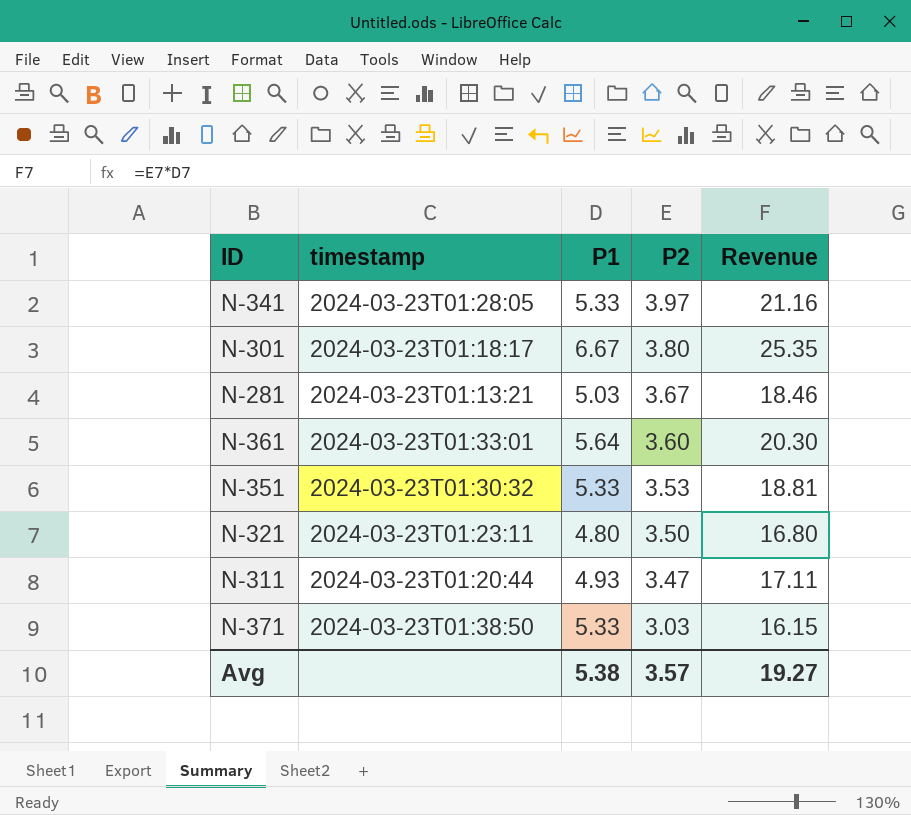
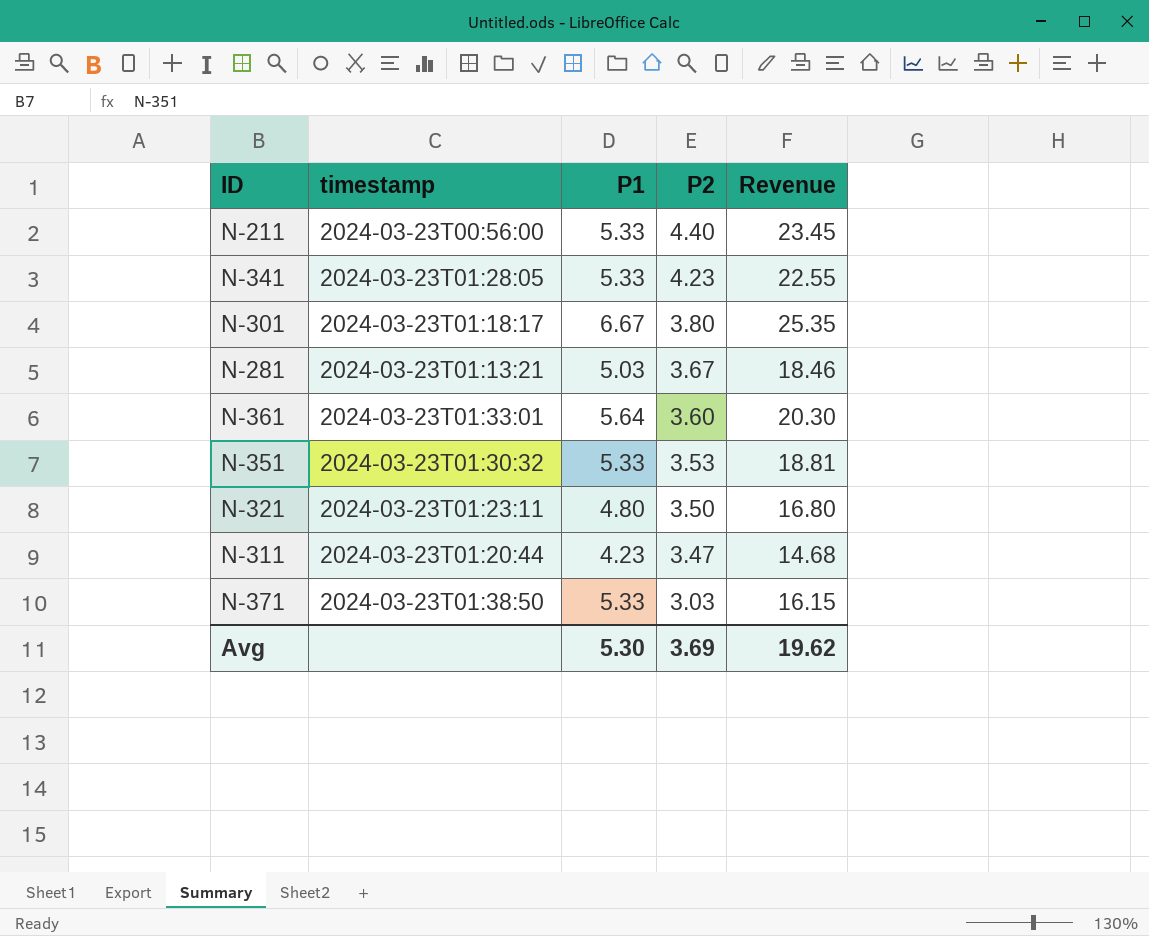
row N-211: none -> 2024-03-23T00:56:00 | 5.33 | 4.40 | 23.45
N-341 | P2: 3.97 -> 4.23
N-341 | Revenue: 21.16 -> 22.55
N-311 | P1: 4.93 -> 4.23
N-311 | Revenue: 17.11 -> 14.68
Avg | P1: 5.38 -> 5.30
Avg | P2: 3.57 -> 3.69
Avg | Revenue: 19.27 -> 19.62

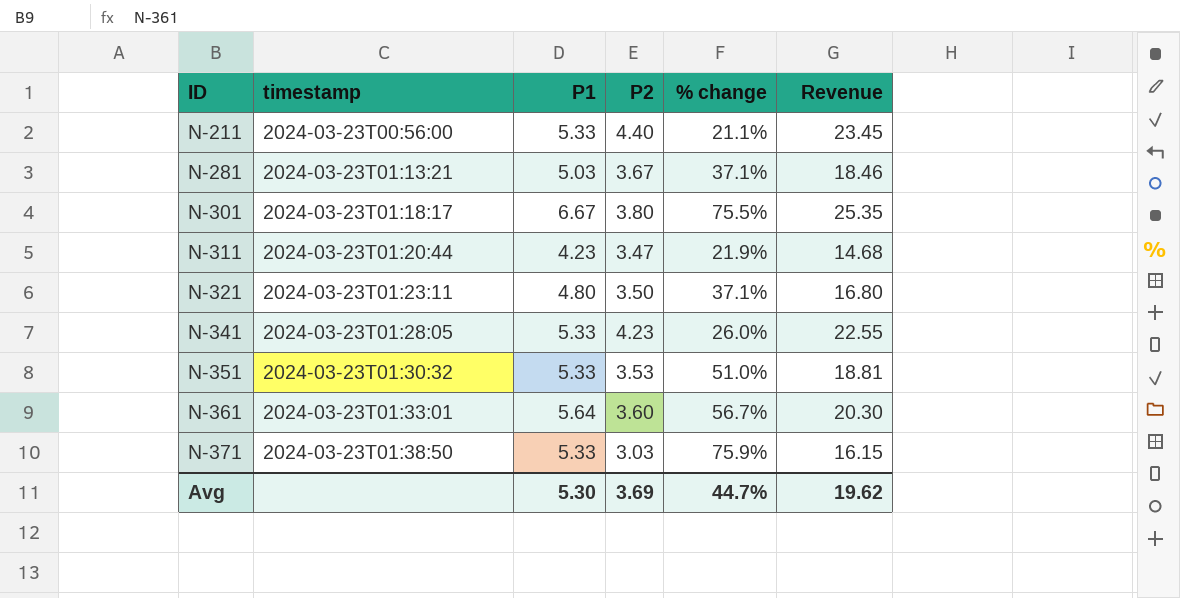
row order: P2 descending -> ID ascending
column % change | formula: none -> ([P1] - [P2]) / [P2]

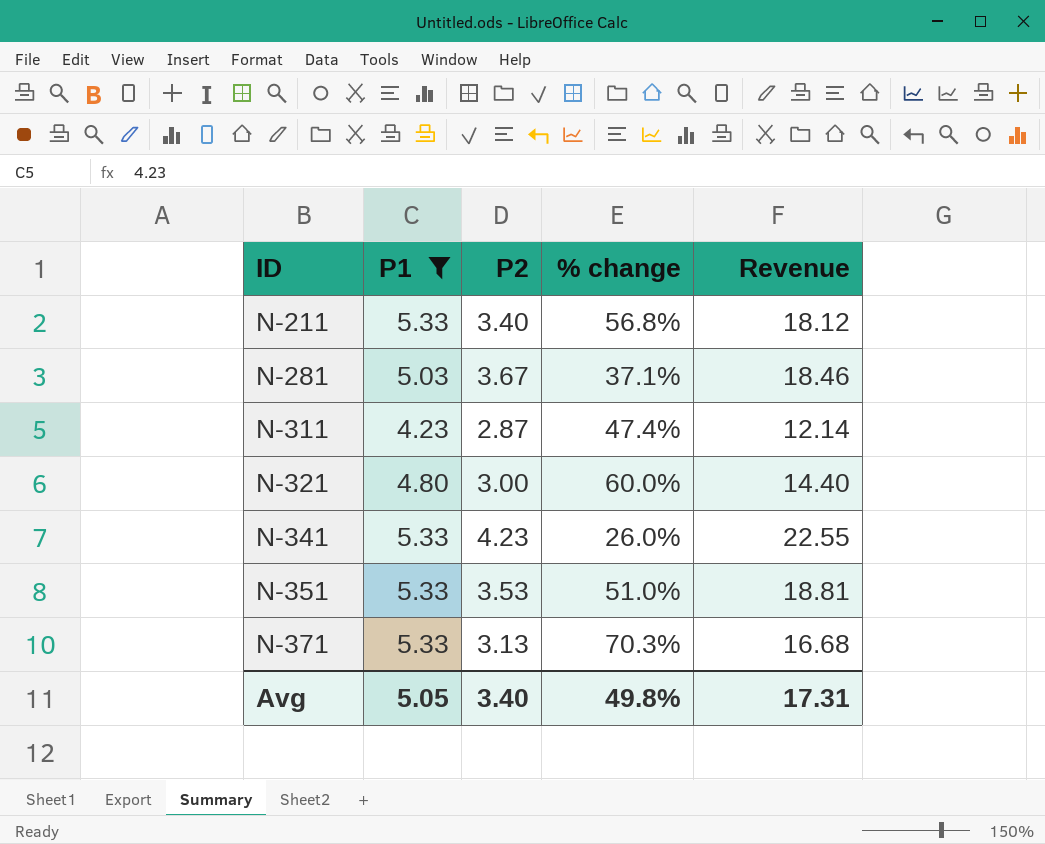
filter: none -> P1 <= 5.33
column timestamp | position: 2 -> none
N-211 | P2: 4.40 -> 3.40
N-211 | % change: 21.1% -> 56.8%
N-211 | Revenue: 23.45 -> 18.12
N-311 | P2: 3.47 -> 2.87
N-311 | % change: 21.9% -> 47.4%
N-311 | Revenue: 14.68 -> 12.14
N-321 | P2: 3.50 -> 3.00
N-321 | % change: 37.1% -> 60.0%
N-321 | Revenue: 16.80 -> 14.40
N-371 | P2: 3.03 -> 3.13
N-371 | % change: 75.9% -> 70.3%
N-371 | Revenue: 16.15 -> 16.68
Avg | P1: 5.30 -> 5.05
Avg | P2: 3.69 -> 3.40
Avg | % change: 44.7% -> 49.8%
Avg | Revenue: 19.62 -> 17.31

